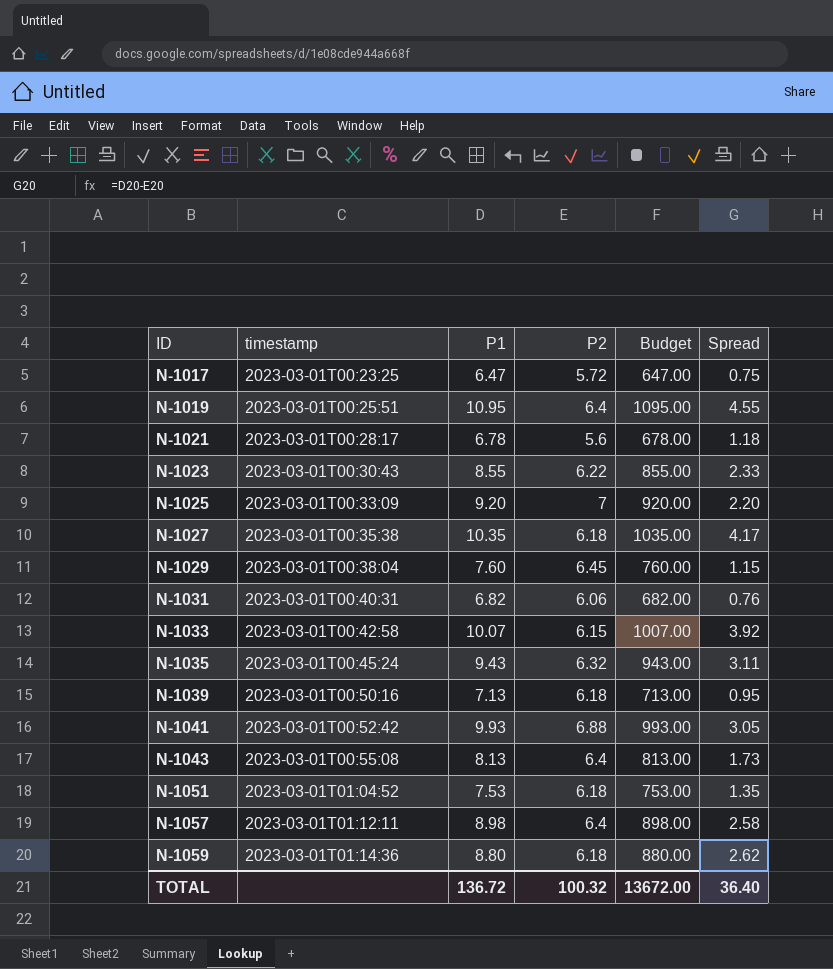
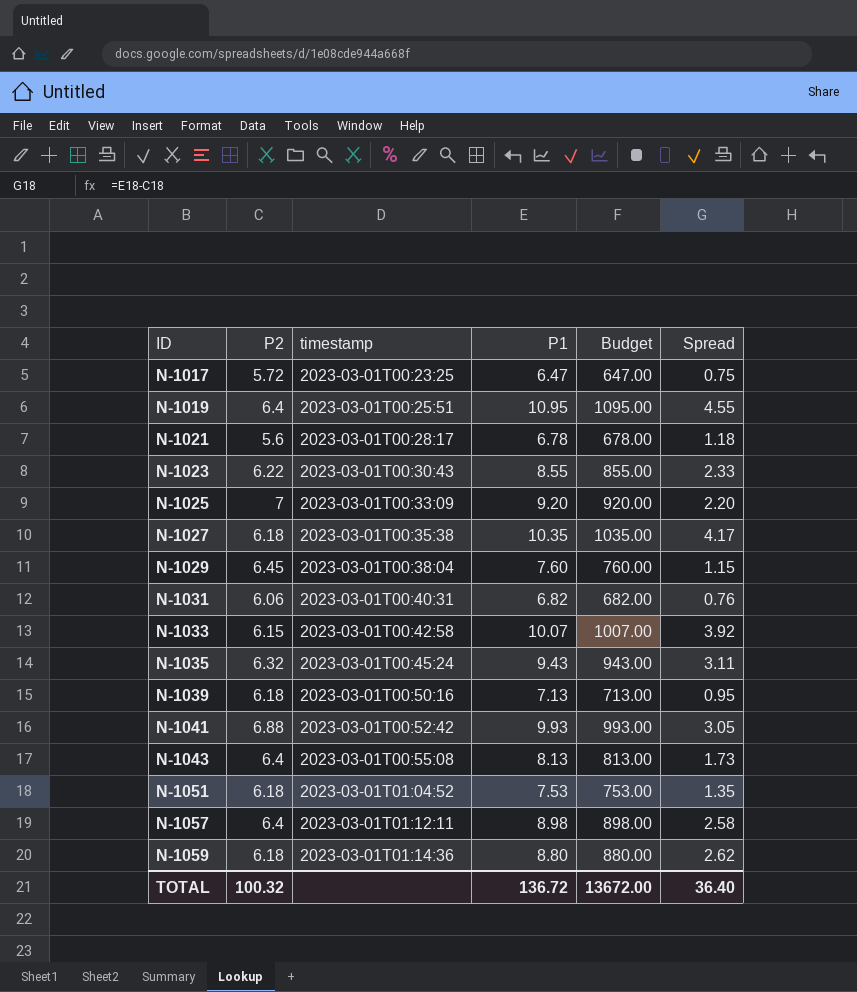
column P2 | position: 4 -> 2

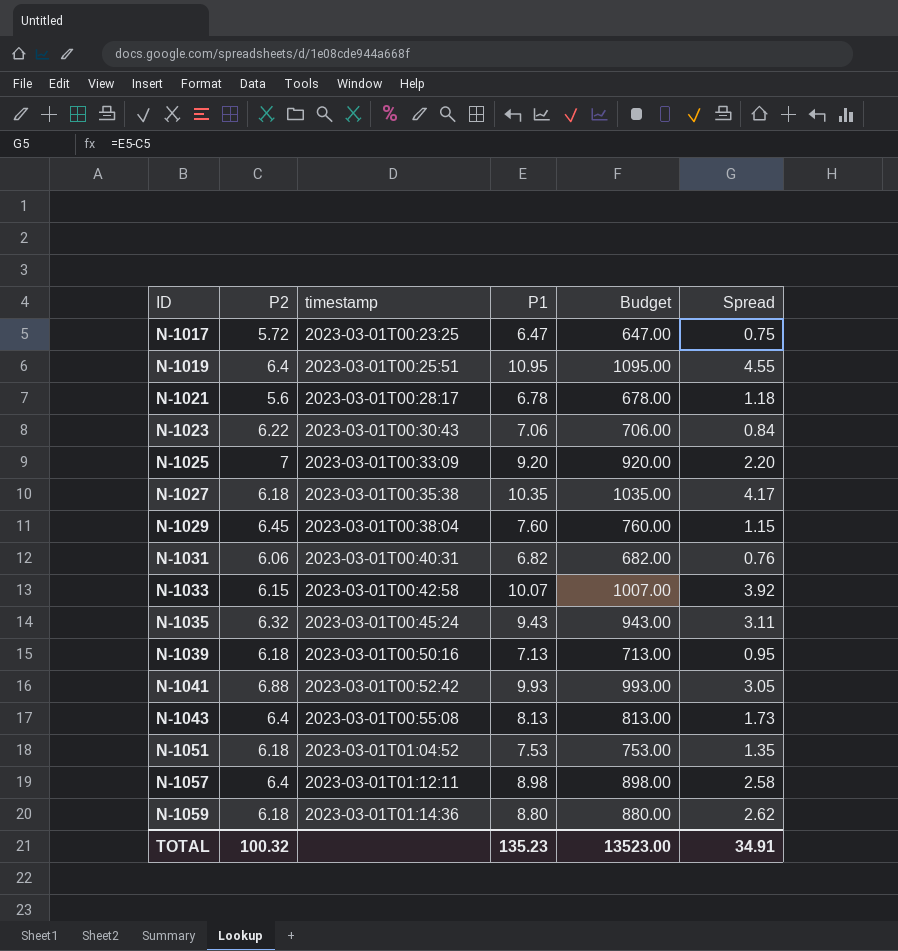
N-1023 | P1: 8.55 -> 7.06
N-1023 | Budget: 855.00 -> 706.00
N-1023 | Spread: 2.33 -> 0.84
TOTAL | P1: 136.72 -> 135.23
TOTAL | Budget: 13672.00 -> 13523.00
TOTAL | Spread: 36.40 -> 34.91

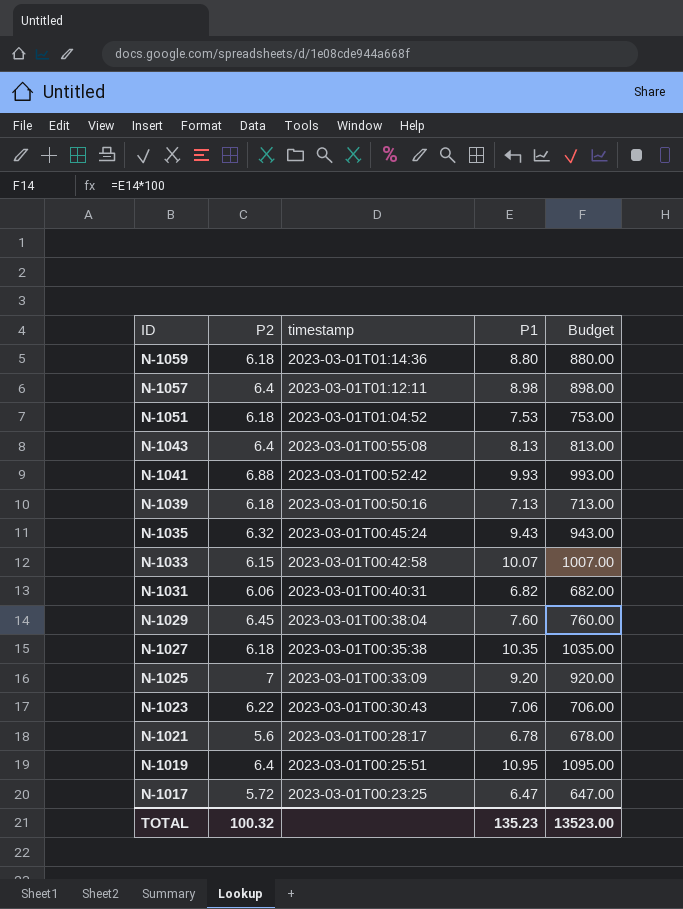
row order: ID ascending -> ID descending
column Spread | formula: [P1] - [P2] -> none

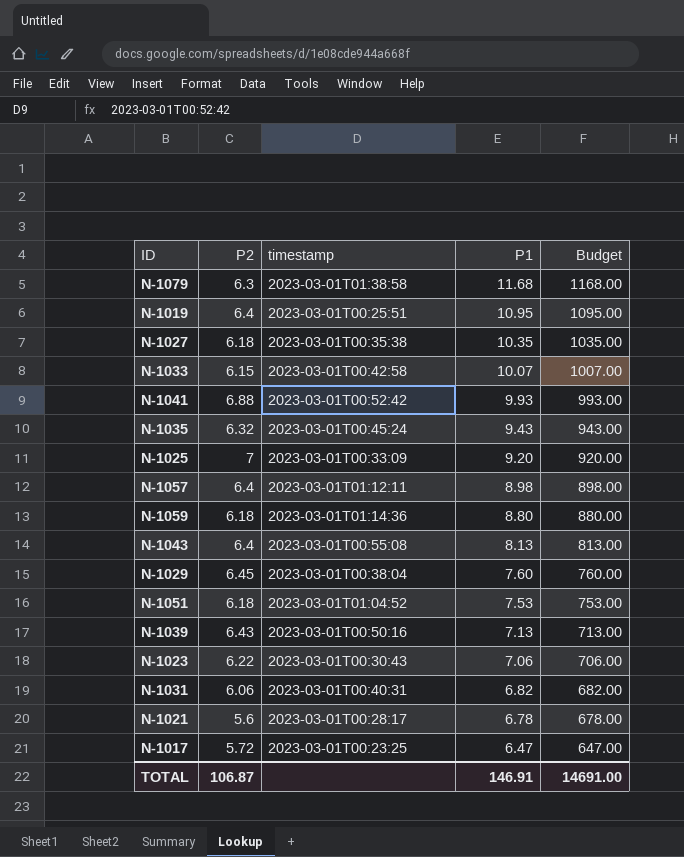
row order: ID descending -> P1 descending
row N-1079: none -> 6.3 | 2023-03-01T01:38:58 | 11.68 | 1168.00
N-1039 | P2: 6.18 -> 6.43
TOTAL | P2: 100.32 -> 106.87
TOTAL | P1: 135.23 -> 146.91
TOTAL | Budget: 13523.00 -> 14691.00

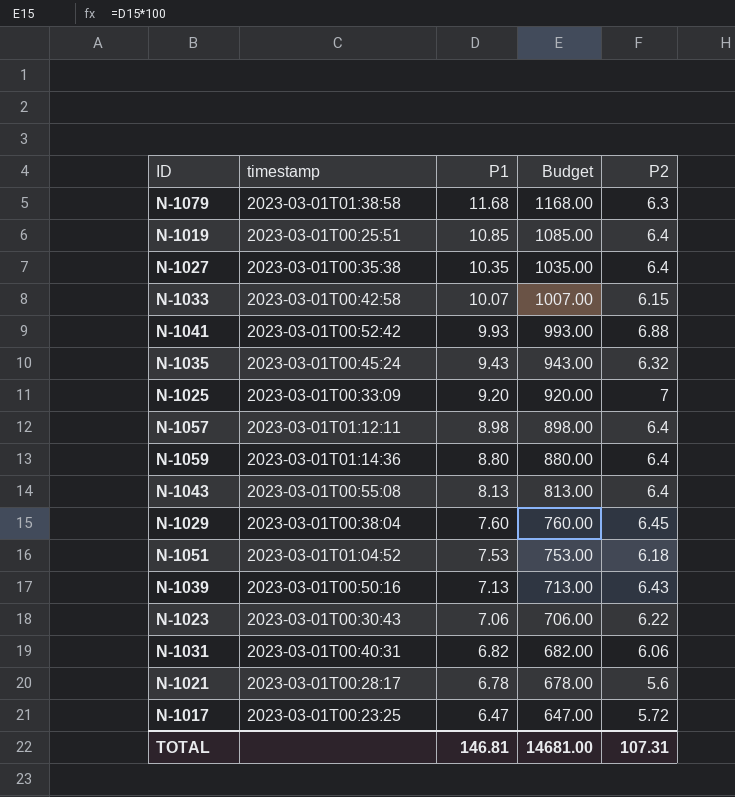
column P2 | position: 2 -> 5
N-1019 | P1: 10.95 -> 10.85
N-1019 | Budget: 1095.00 -> 1085.00
N-1027 | P2: 6.18 -> 6.4
N-1059 | P2: 6.18 -> 6.4
TOTAL | P1: 146.91 -> 146.81
TOTAL | Budget: 14691.00 -> 14681.00
TOTAL | P2: 106.87 -> 107.31

